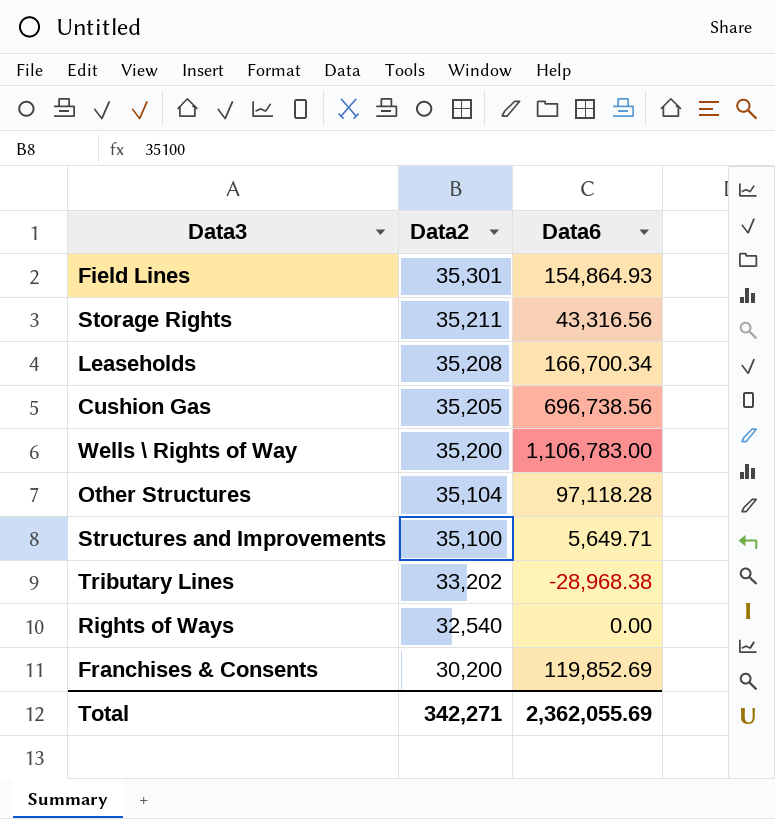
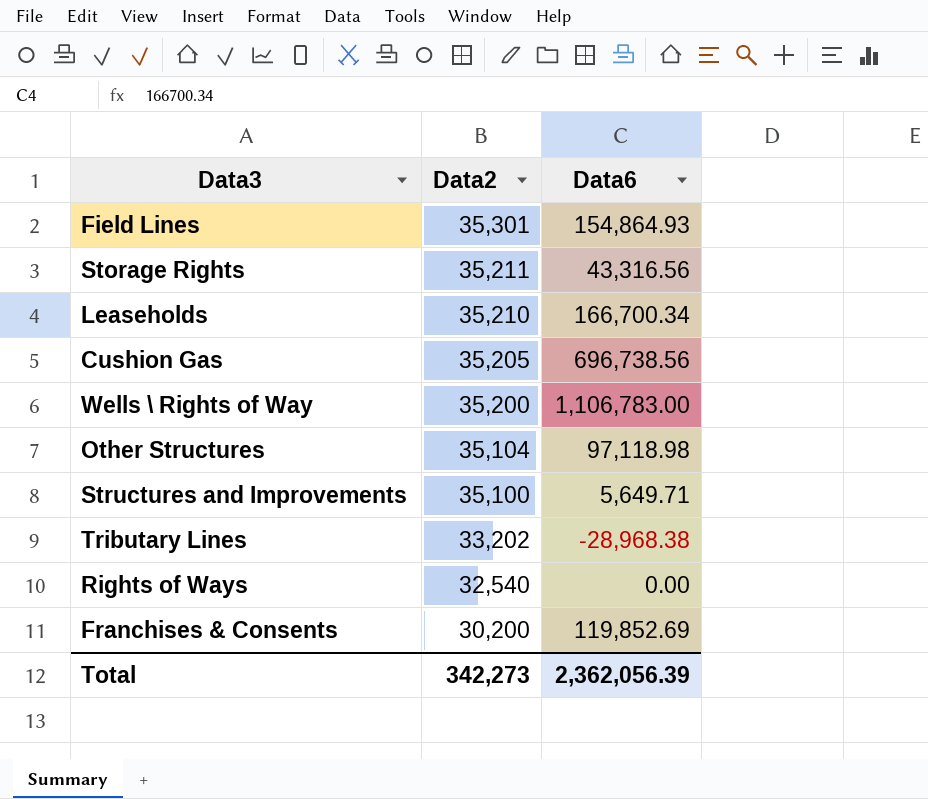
Leaseholds | Data2: 35,208 -> 35,210
Other Structures | Data6: 97,118.28 -> 97,118.98
Total | Data2: 342,271 -> 342,273
Total | Data6: 2,362,055.69 -> 2,362,056.39

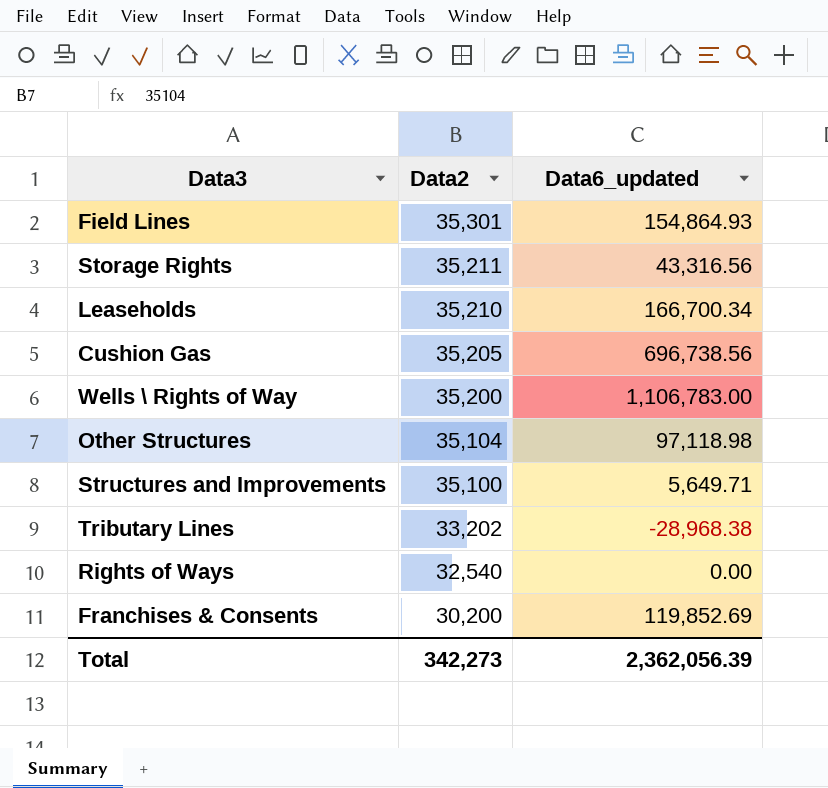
column name: Data6 -> Data6_updated

